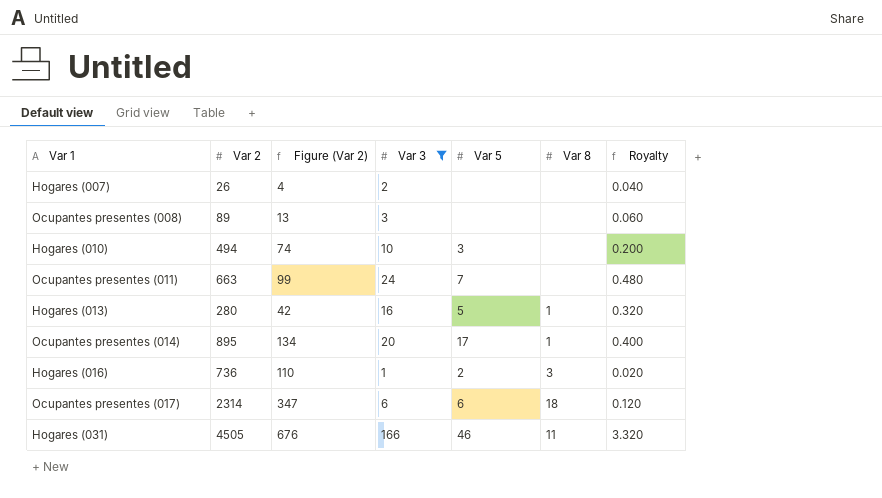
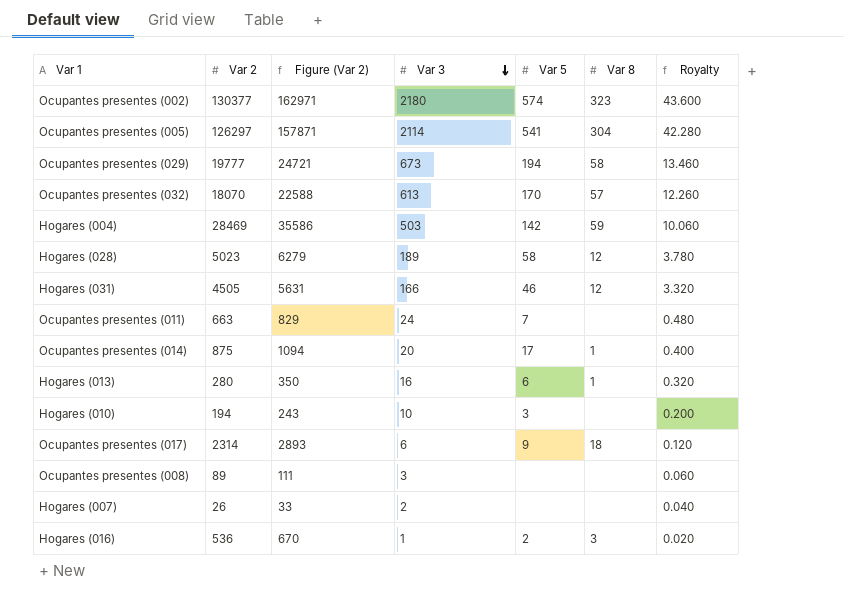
filter: Var 3 <= 166 -> none
row order: none -> Var 3 descending
column Figure (Var 2) | formula: [Var 2] * 0.15 -> [Var 2] * 1.25
Hogares (031) | Var 8: 11 -> 12
Ocupantes presentes (014) | Var 2: 895 -> 875
Hogares (013) | Var 5: 5 -> 6
Hogares (010) | Var 2: 494 -> 194
Ocupantes presentes (017) | Var 5: 6 -> 9
Hogares (016) | Var 2: 736 -> 536

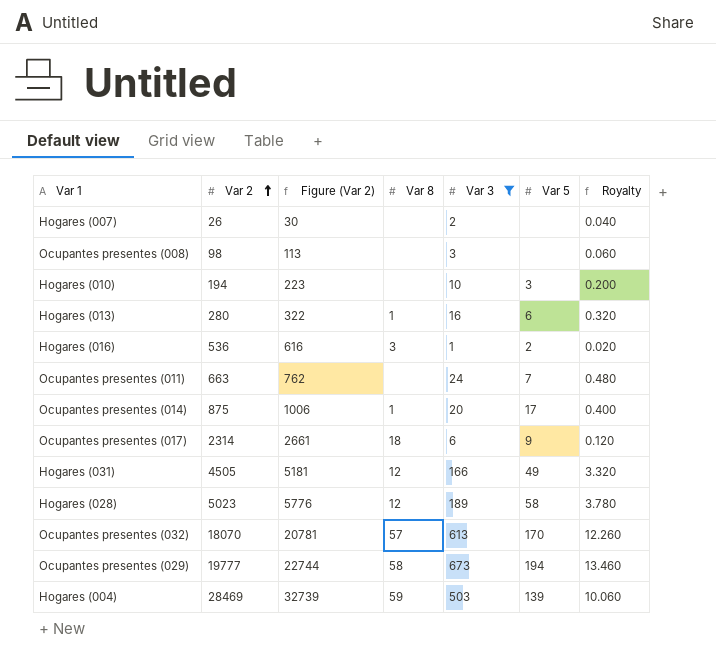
filter: none -> Var 3 <= 673
row order: Var 3 descending -> Var 2 ascending
column Figure (Var 2) | formula: [Var 2] * 1.25 -> [Var 2] * 1.15
column Var 8 | position: 6 -> 4
Ocupantes presentes (008) | Var 2: 89 -> 98
Hogares (031) | Var 5: 46 -> 49
Hogares (004) | Var 5: 142 -> 139

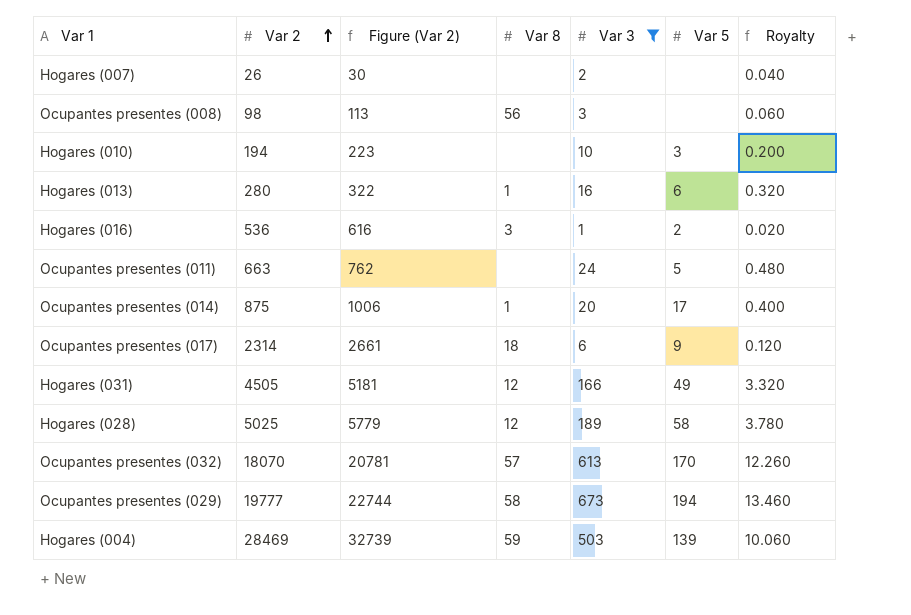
Ocupantes presentes (008) | Var 8: none -> 56
Ocupantes presentes (011) | Var 5: 7 -> 5
Hogares (028) | Var 2: 5023 -> 5025
Hogares (028) | Figure (Var 2): 5776 -> 5779

